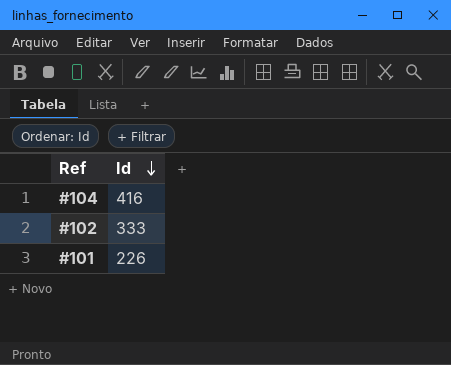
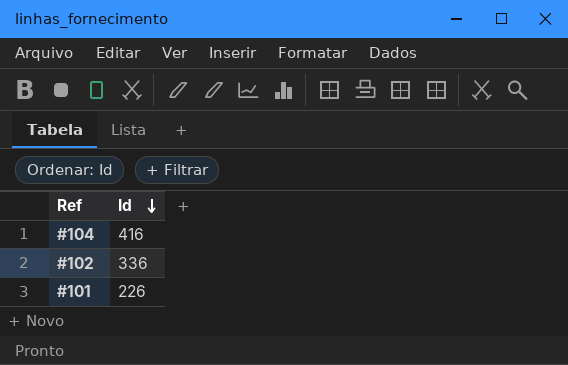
#102 | Id: 333 -> 336

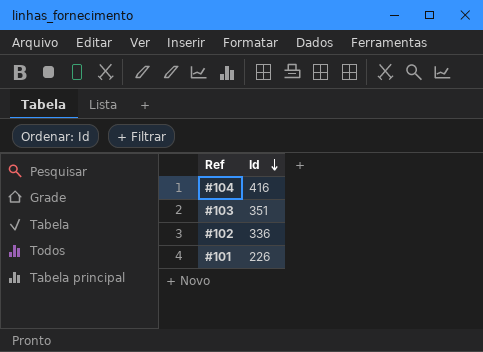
row #103: none -> 351

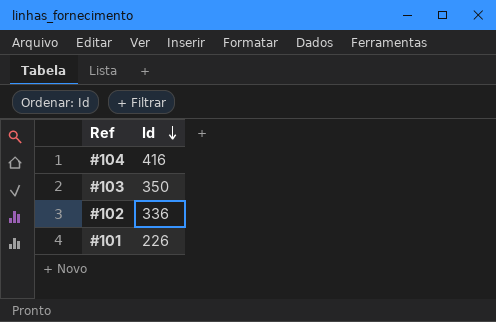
#103 | Id: 351 -> 350

